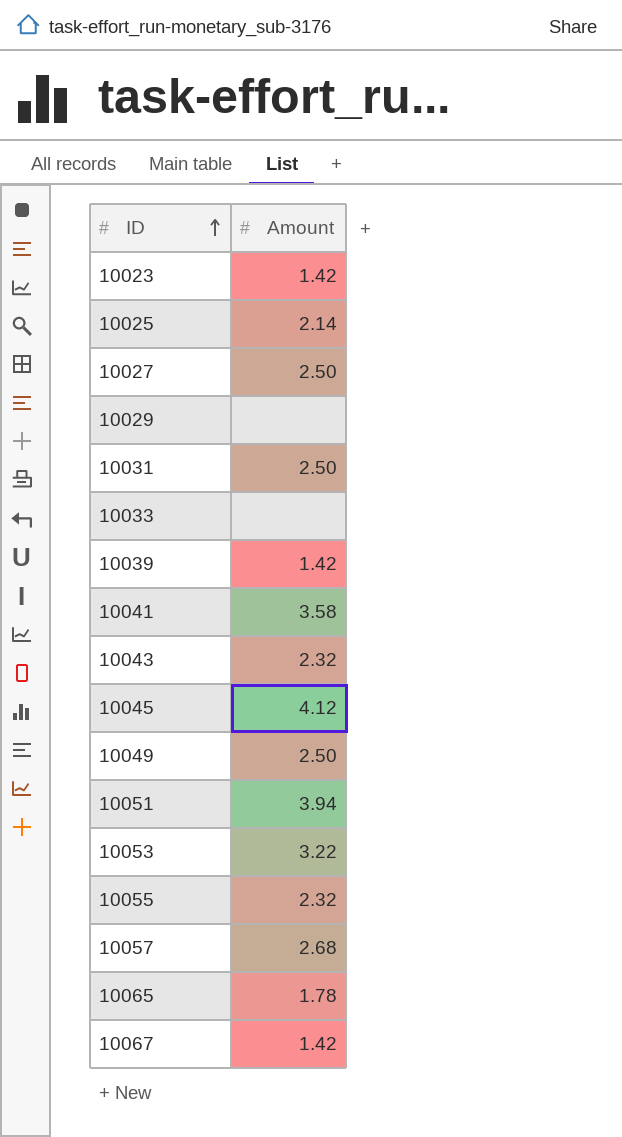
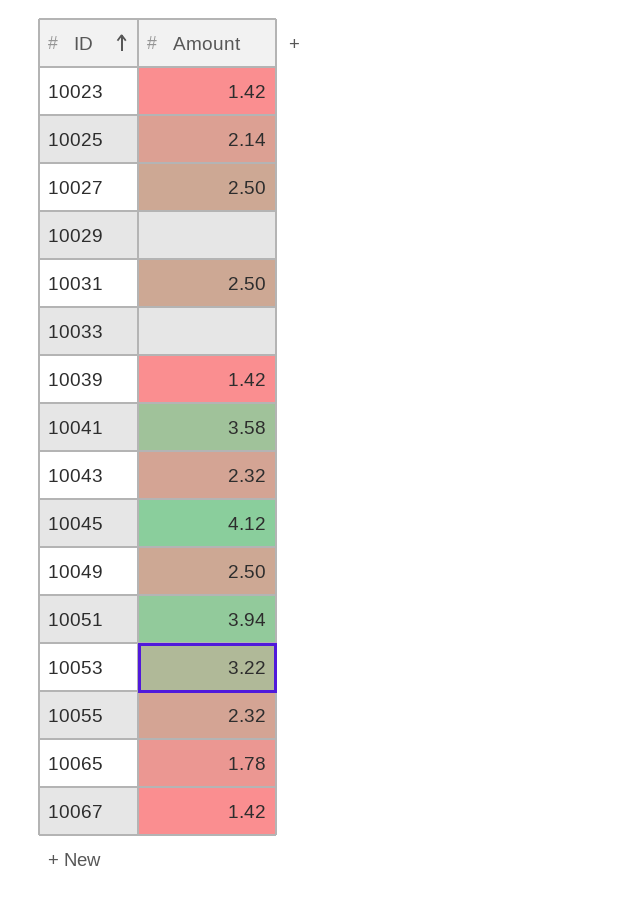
row 10057: 2.68 -> none

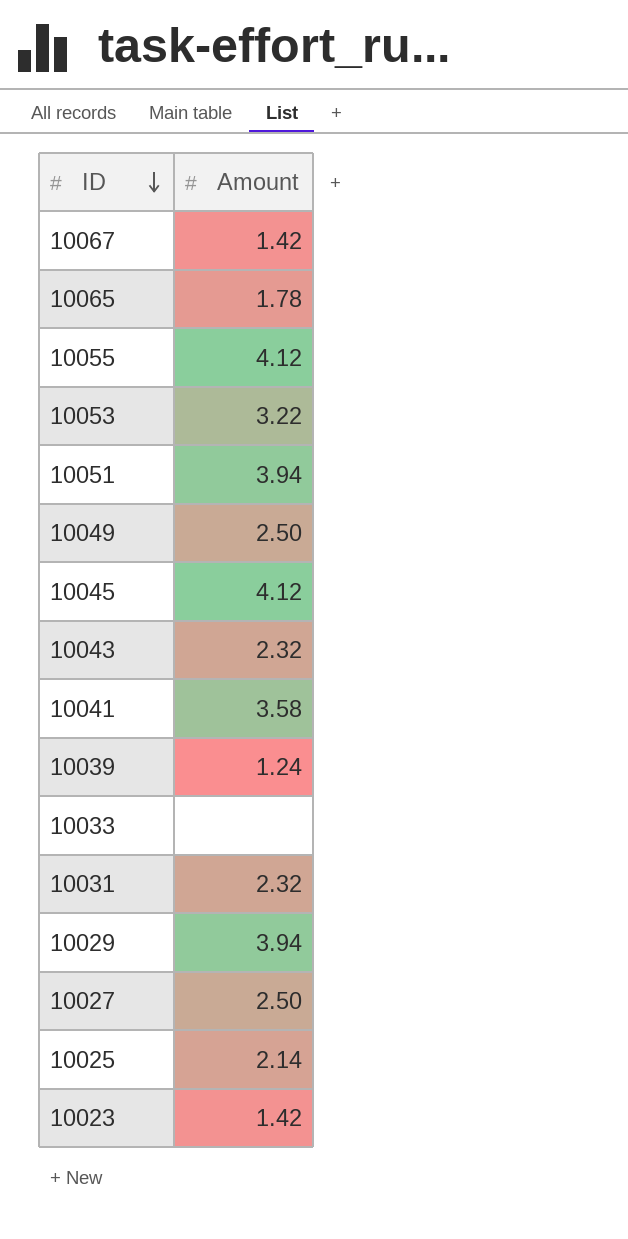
row order: ID ascending -> ID descending
10055 | Amount: 2.32 -> 4.12
10039 | Amount: 1.42 -> 1.24
10031 | Amount: 2.50 -> 2.32
10029 | Amount: none -> 3.94

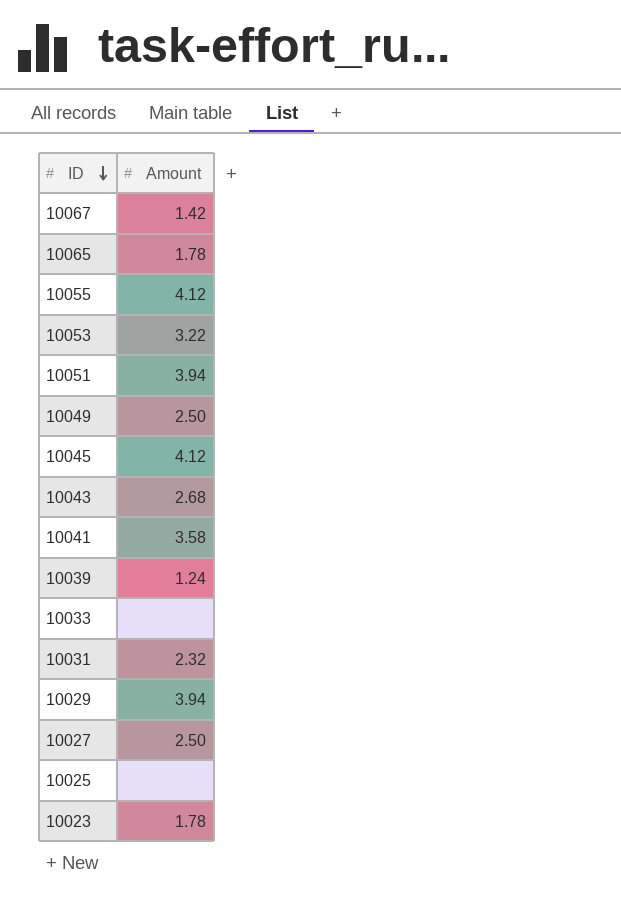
10043 | Amount: 2.32 -> 2.68
10025 | Amount: 2.14 -> none
10023 | Amount: 1.42 -> 1.78

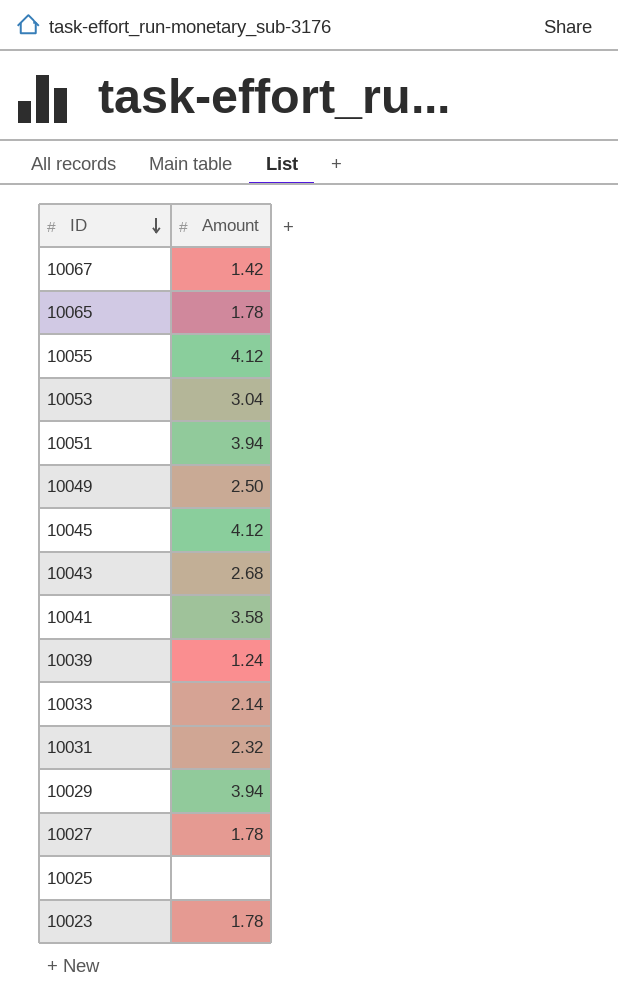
10053 | Amount: 3.22 -> 3.04
10033 | Amount: none -> 2.14
10027 | Amount: 2.50 -> 1.78

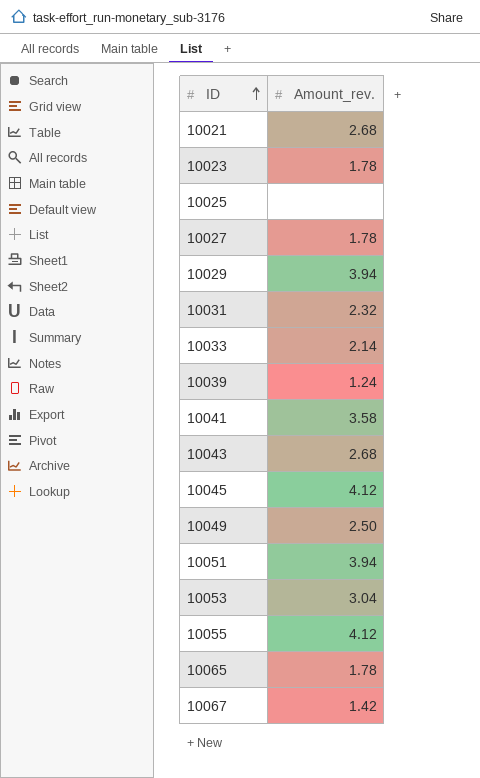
row order: ID descending -> ID ascending
column name: Amount -> Amount_rev.
row 10021: none -> 2.68

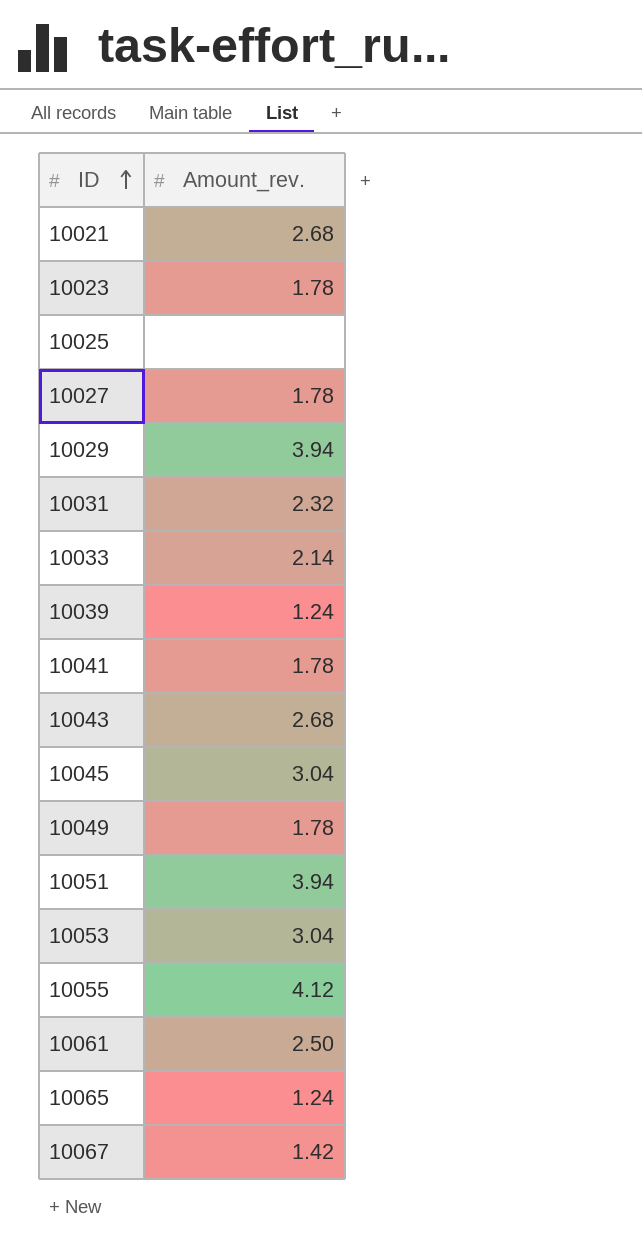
10041 | Amount_rev.: 3.58 -> 1.78
10045 | Amount_rev.: 4.12 -> 3.04
10049 | Amount_rev.: 2.50 -> 1.78
row 10061: none -> 2.50
10065 | Amount_rev.: 1.78 -> 1.24

